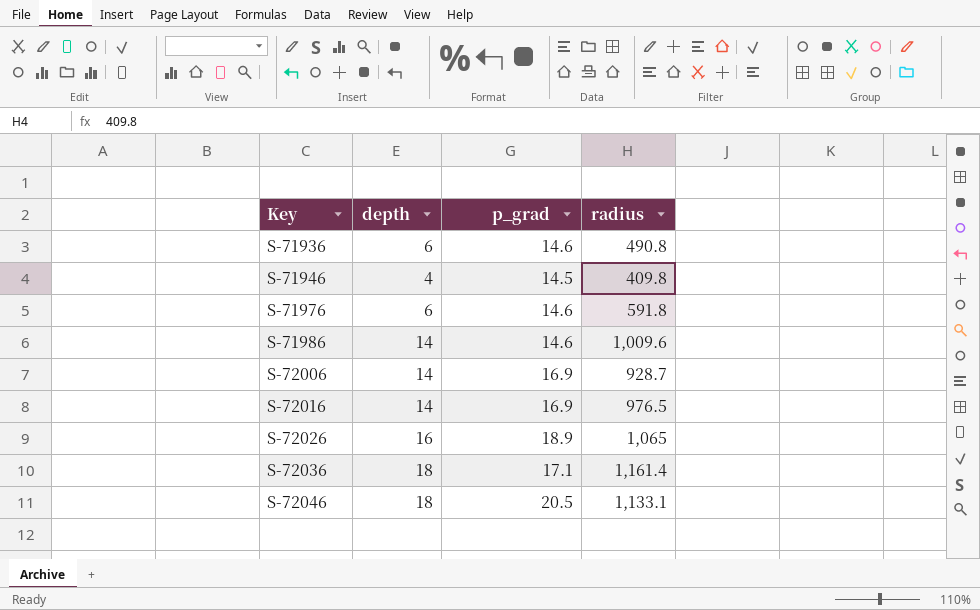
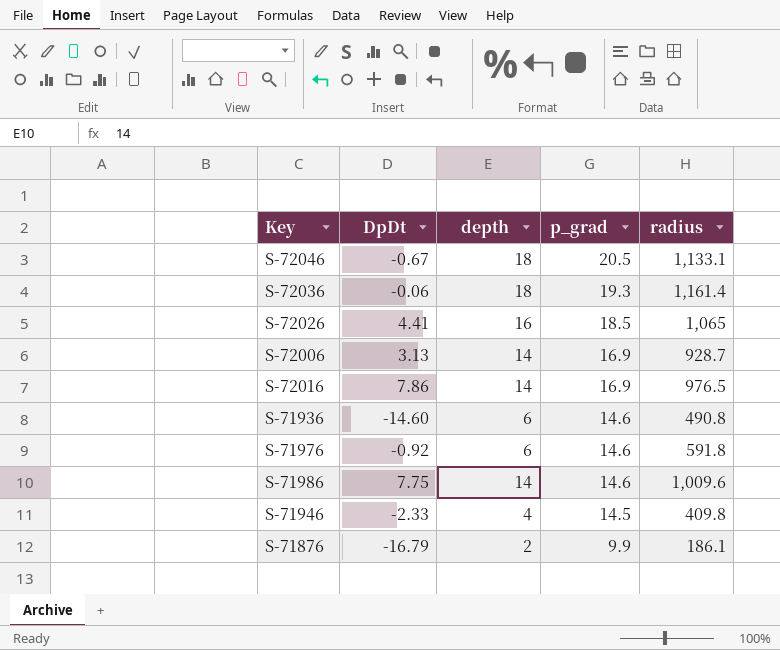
row order: Key ascending -> p_grad descending
column DpDt | position: none -> 2
S-72036 | p_grad: 17.1 -> 19.3
S-72026 | p_grad: 18.9 -> 18.5
row S-71876: none -> -16.79 | 2 | 9.9 | 186.1

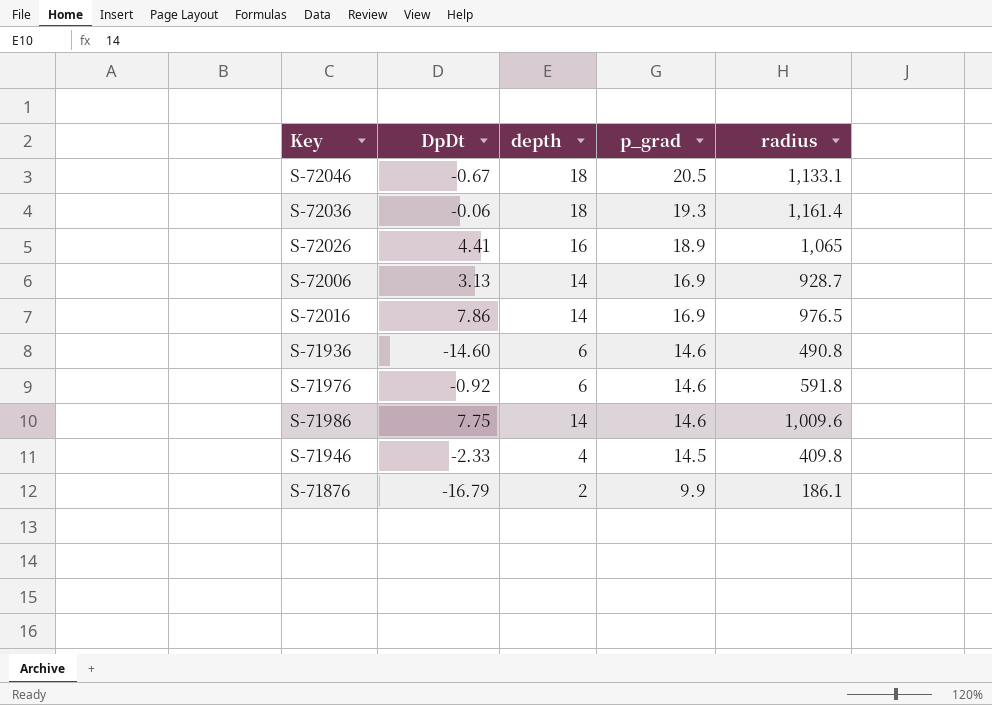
S-72026 | p_grad: 18.5 -> 18.9

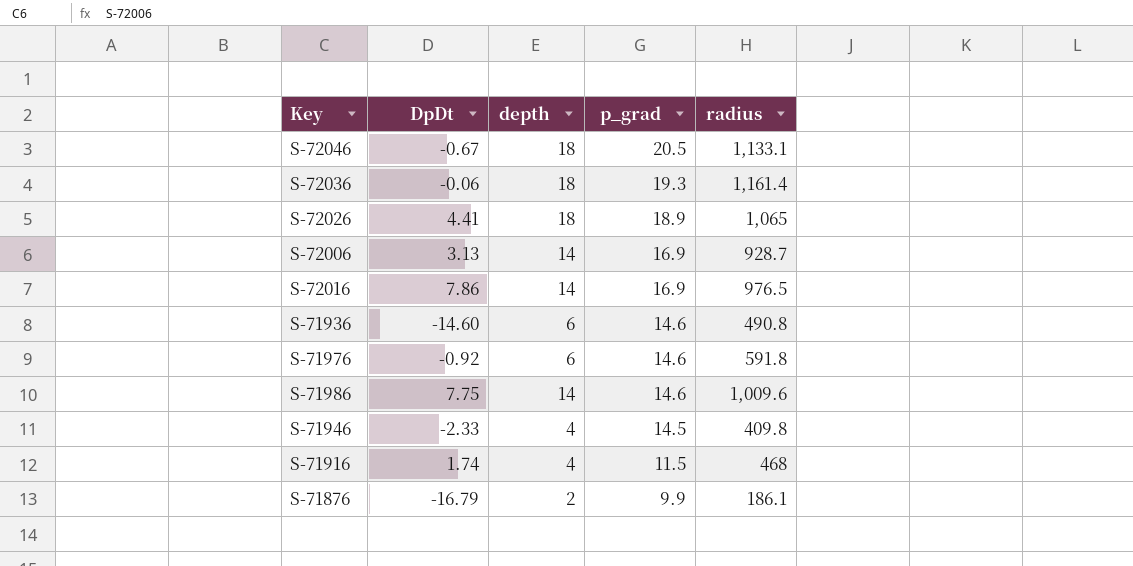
S-72026 | depth: 16 -> 18
row S-71916: none -> 1.74 | 4 | 11.5 | 468

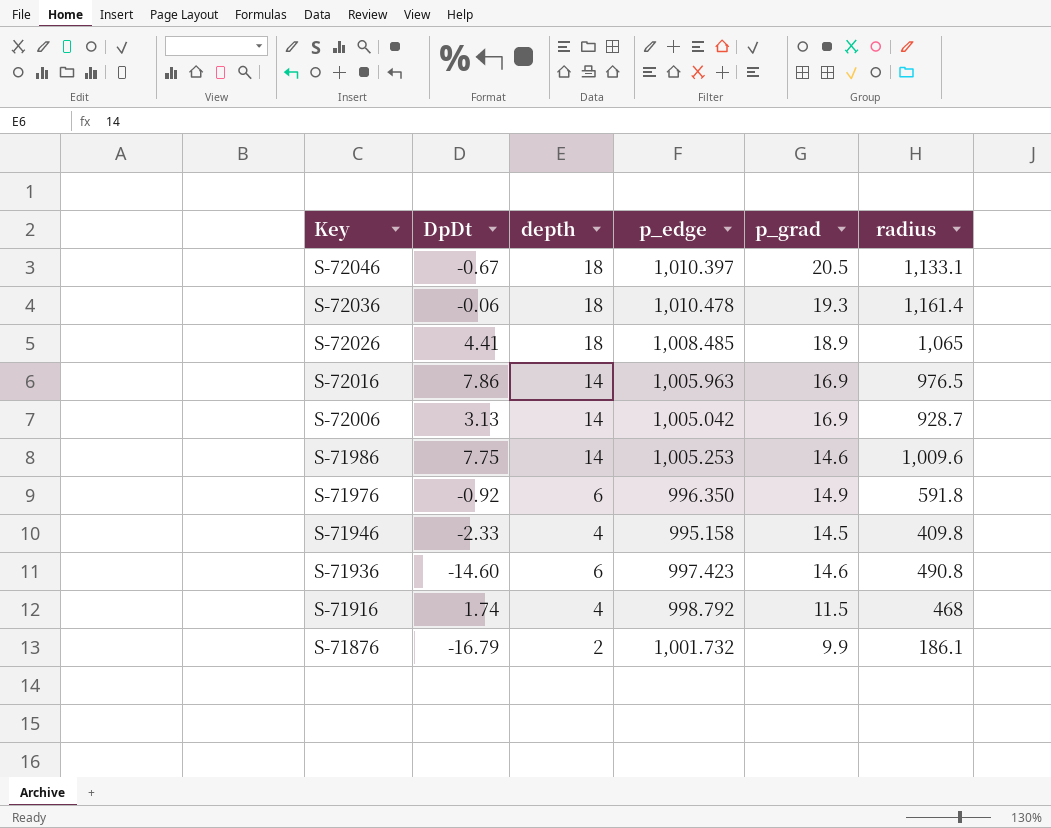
row order: p_grad descending -> Key descending
column p_edge | position: none -> 4
S-71976 | p_grad: 14.6 -> 14.9

